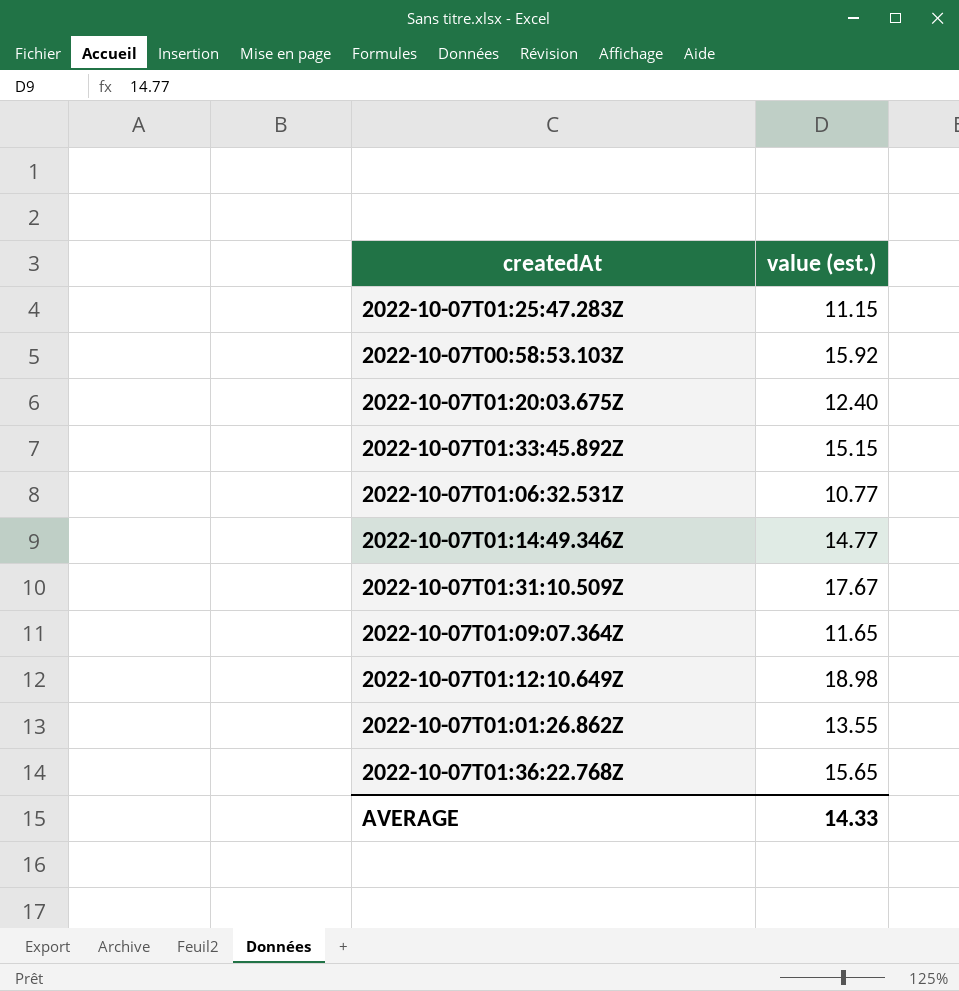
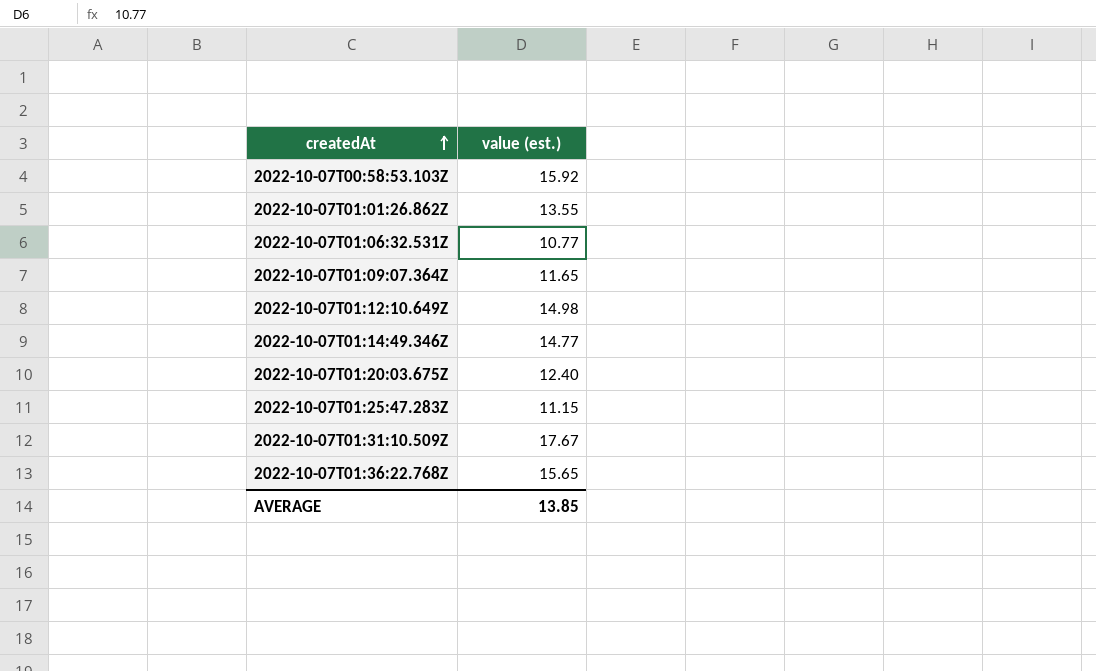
row order: none -> createdAt ascending
row 2022-10-07T01:33:45.892Z: 15.15 -> none
2022-10-07T01:12:10.649Z | value (est.): 18.98 -> 14.98
AVERAGE | value (est.): 14.33 -> 13.85

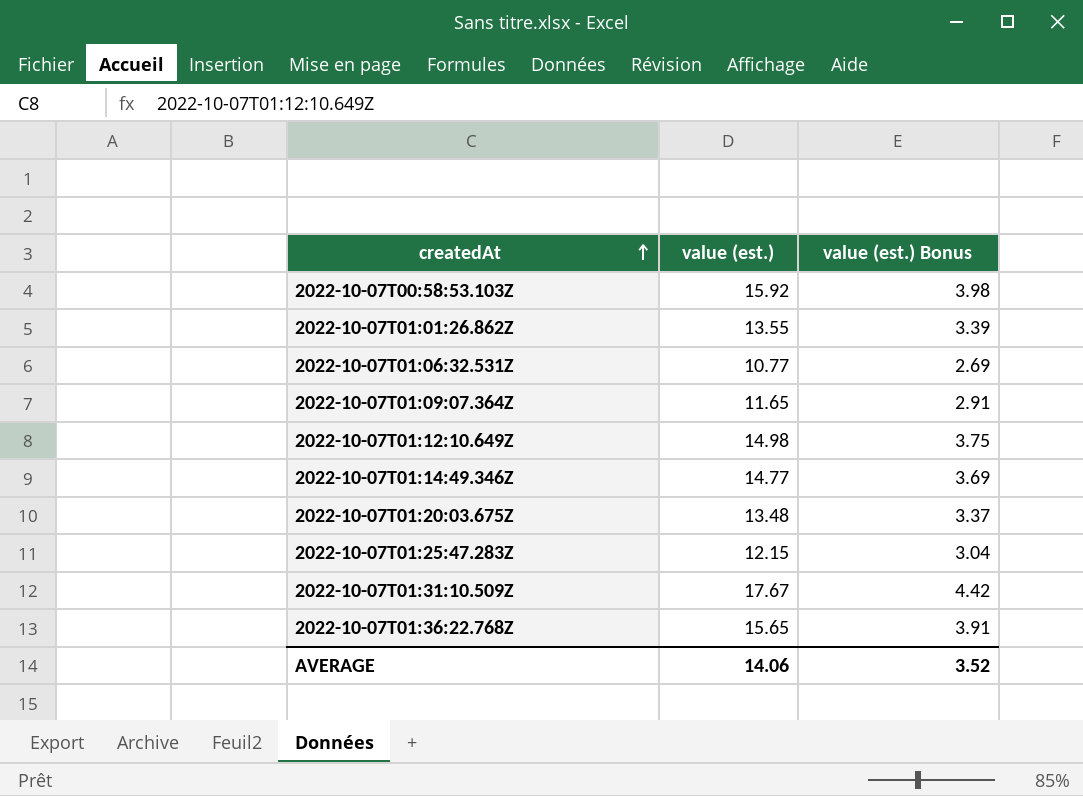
column value (est.) Bonus | formula: none -> [value (est.)] * 0.25
2022-10-07T01:20:03.675Z | value (est.): 12.40 -> 13.48
2022-10-07T01:25:47.283Z | value (est.): 11.15 -> 12.15
AVERAGE | value (est.): 13.85 -> 14.06

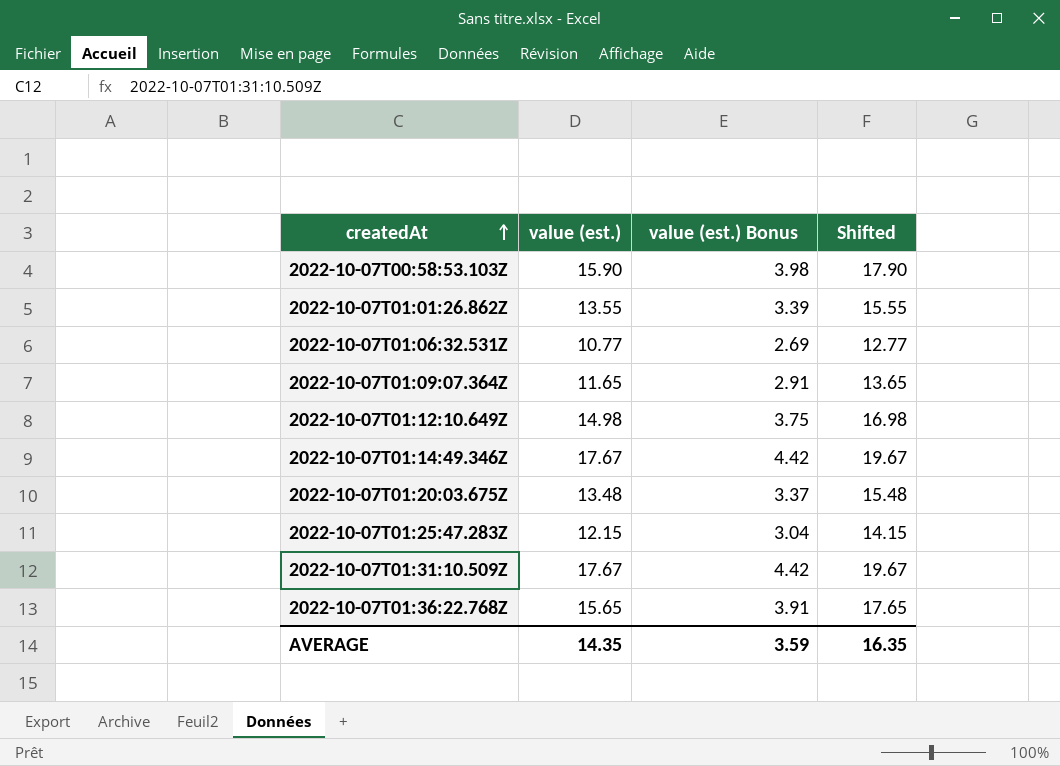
column Shifted | formula: none -> [value (est.)] + 2
2022-10-07T00:58:53.103Z | value (est.): 15.92 -> 15.90
2022-10-07T01:14:49.346Z | value (est.): 14.77 -> 17.67
2022-10-07T01:14:49.346Z | value (est.) Bonus: 3.69 -> 4.42
AVERAGE | value (est.): 14.06 -> 14.35
AVERAGE | value (est.) Bonus: 3.52 -> 3.59

